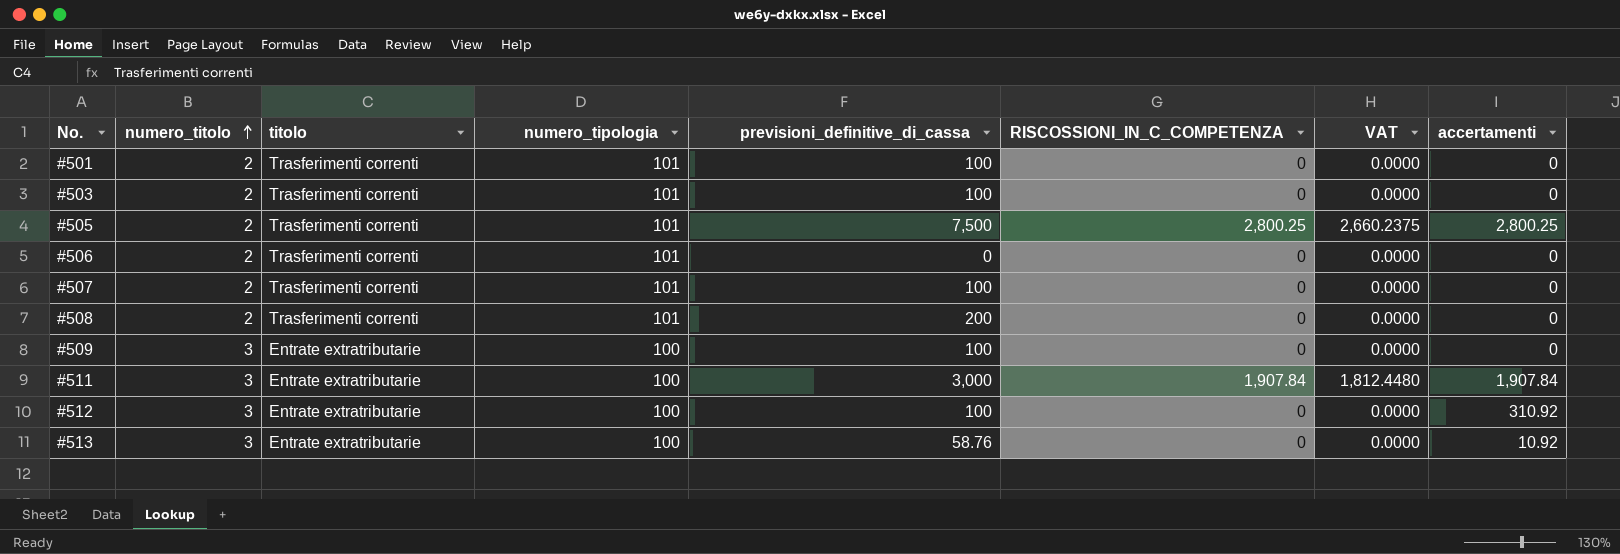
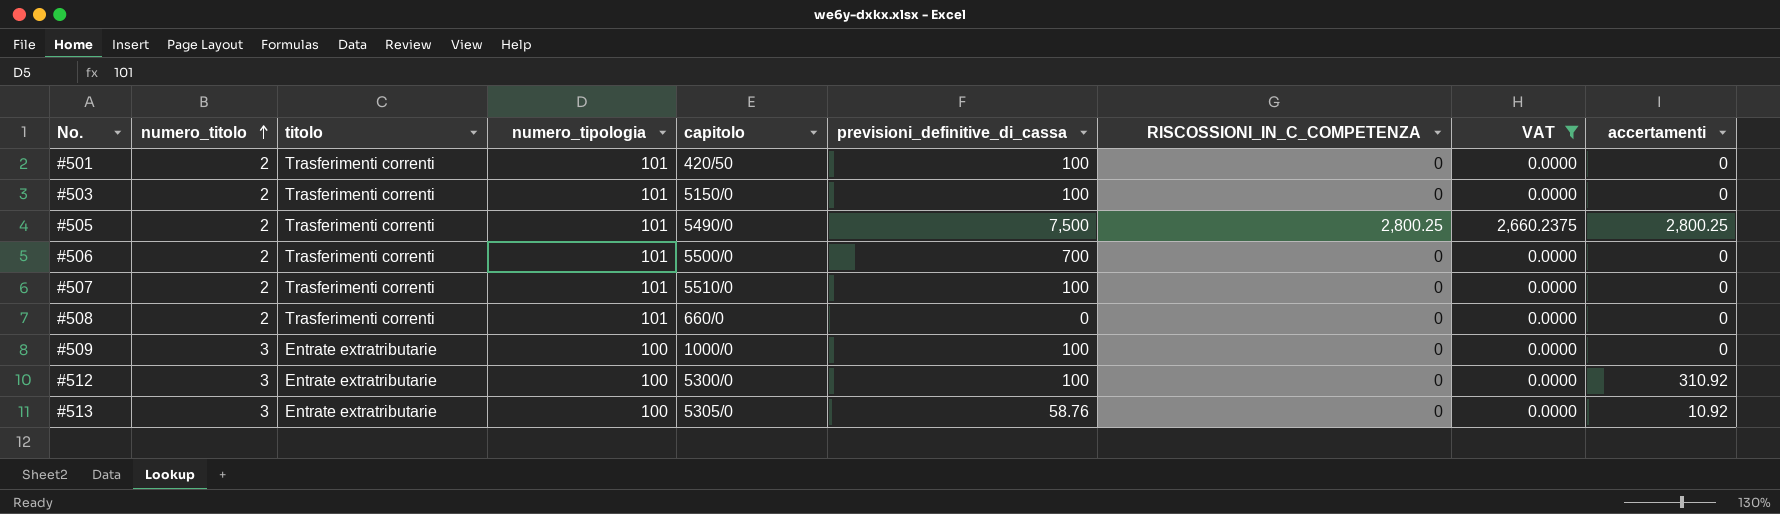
filter: none -> VAT != 1,812.4480
column capitolo | position: none -> 5
#506 | previsioni_definitive_di_cassa: 0 -> 700
#508 | previsioni_definitive_di_cassa: 200 -> 0

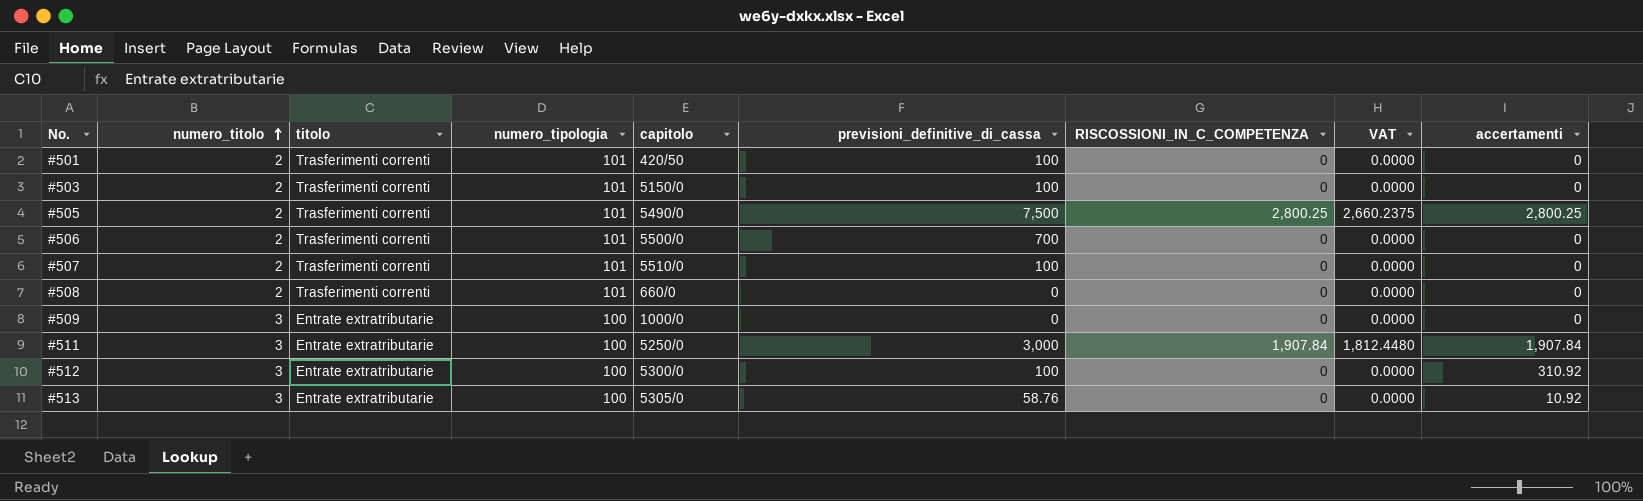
filter: VAT != 1,812.4480 -> none
#509 | previsioni_definitive_di_cassa: 100 -> 0

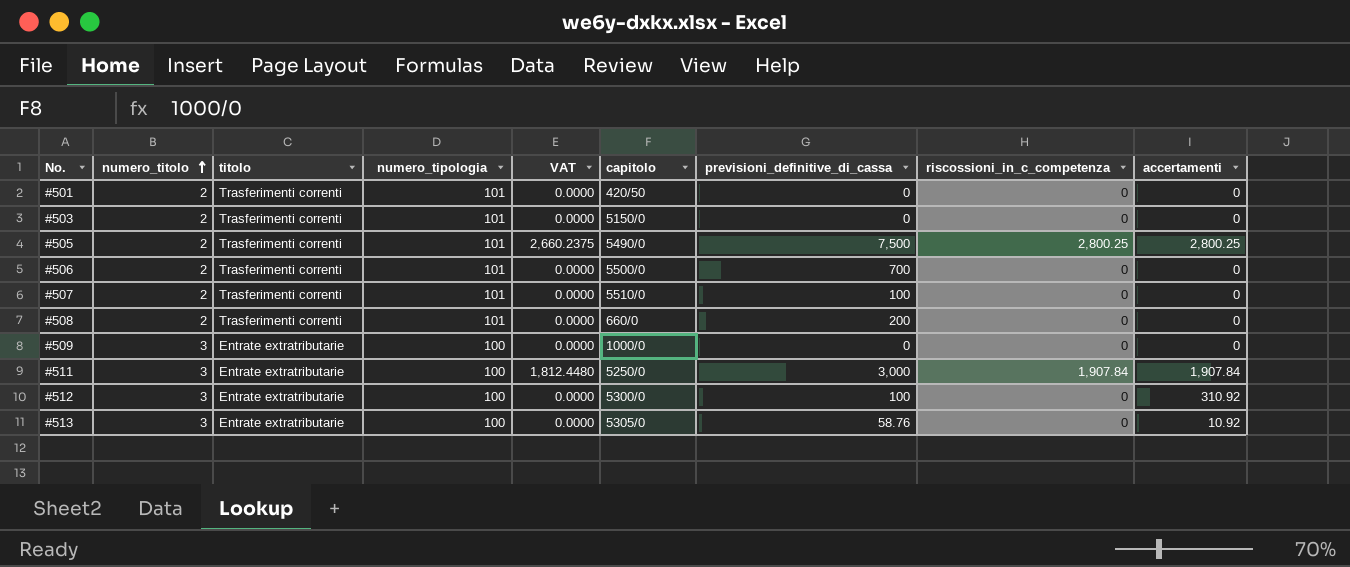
column VAT | position: 8 -> 5
column name: RISCOSSIONI_IN_C_COMPETENZA -> riscossioni_in_c_competenza
#501 | previsioni_definitive_di_cassa: 100 -> 0
#503 | previsioni_definitive_di_cassa: 100 -> 0
#508 | previsioni_definitive_di_cassa: 0 -> 200

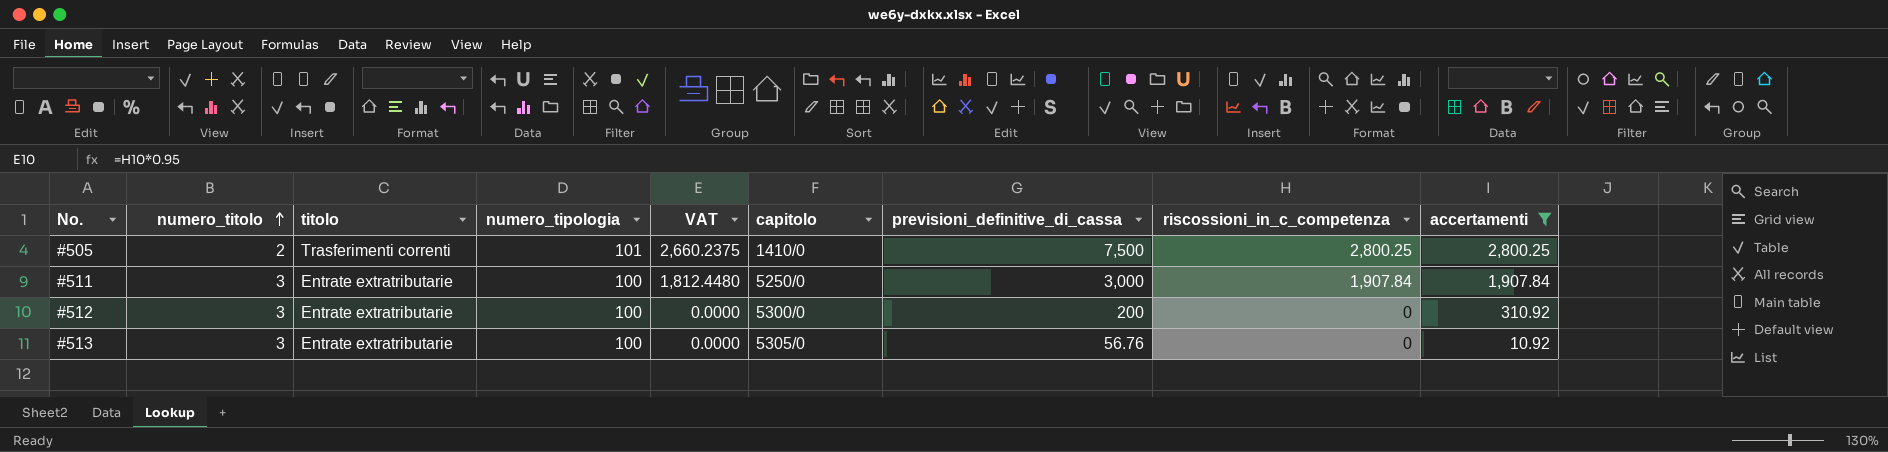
filter: none -> accertamenti != 0
#505 | capitolo: 5490/0 -> 1410/0
#512 | previsioni_definitive_di_cassa: 100 -> 200
#513 | previsioni_definitive_di_cassa: 58.76 -> 56.76

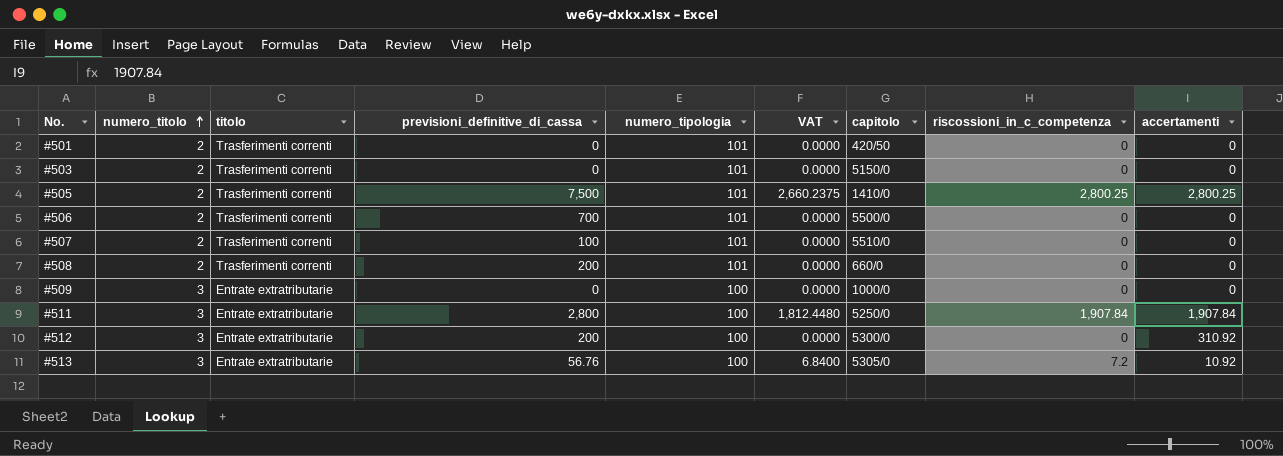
filter: accertamenti != 0 -> none
column previsioni_definitive_di_cassa | position: 7 -> 4
#511 | previsioni_definitive_di_cassa: 3,000 -> 2,800
#513 | VAT: 0.0000 -> 6.8400
#513 | riscossioni_in_c_competenza: 0 -> 7.2

